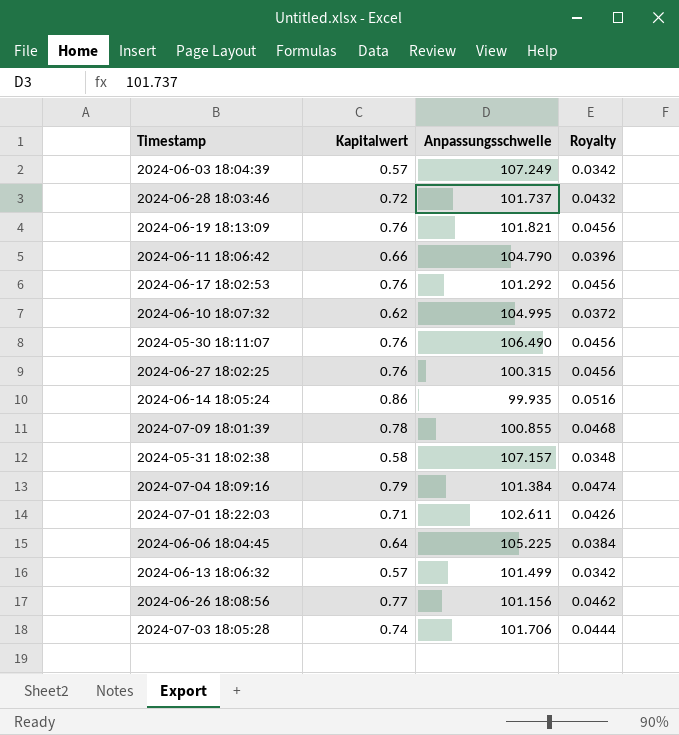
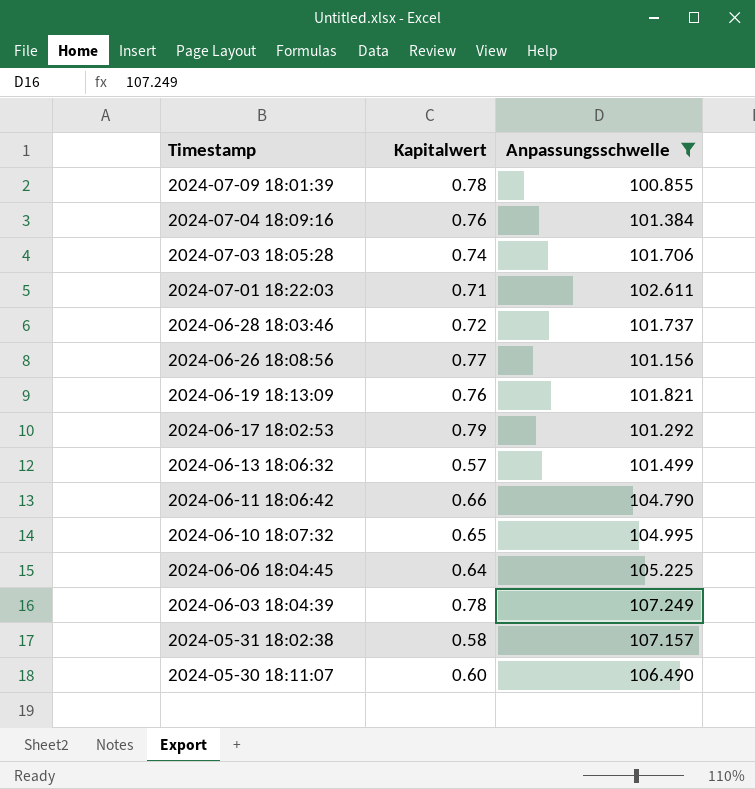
filter: none -> Anpassungsschwelle >= 100.855
row order: none -> Timestamp descending
column Royalty | formula: [Kapitalwert] * 0.06 -> none
2024-07-04 18:09:16 | Kapitalwert: 0.79 -> 0.76
2024-06-17 18:02:53 | Kapitalwert: 0.76 -> 0.79
2024-06-10 18:07:32 | Kapitalwert: 0.62 -> 0.65
2024-06-03 18:04:39 | Kapitalwert: 0.57 -> 0.78
2024-05-30 18:11:07 | Kapitalwert: 0.76 -> 0.60

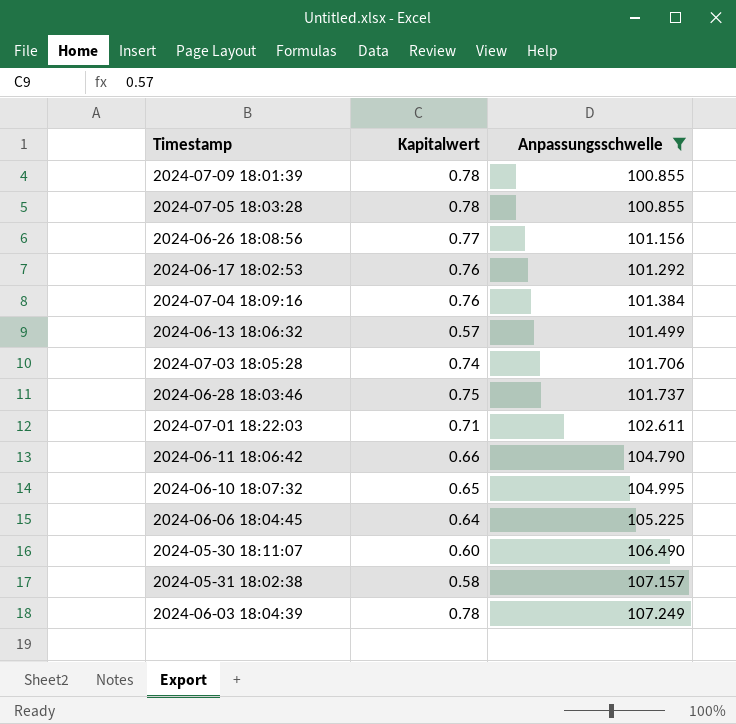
row order: Timestamp descending -> Anpassungsschwelle ascending
row 2024-06-19 18:13:09: 0.76 | 101.821 -> none
row 2024-07-05 18:03:28: none -> 0.78 | 100.855
2024-06-17 18:02:53 | Kapitalwert: 0.79 -> 0.76
2024-06-28 18:03:46 | Kapitalwert: 0.72 -> 0.75

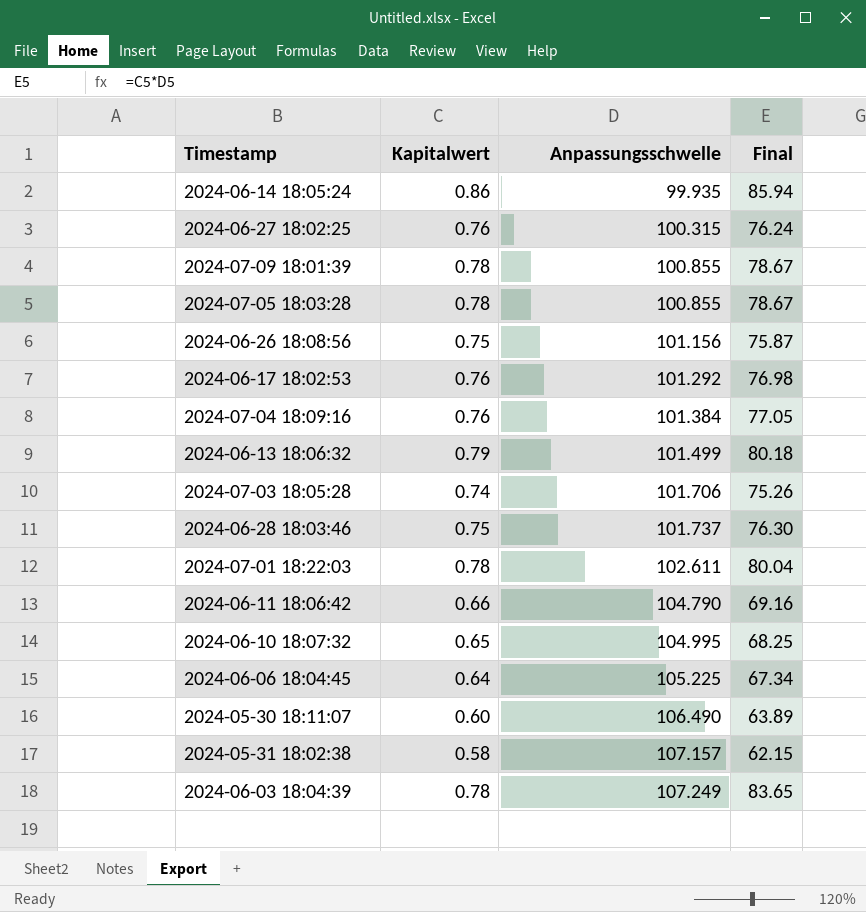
filter: Anpassungsschwelle >= 100.855 -> none
column Final | formula: none -> [Kapitalwert] * [Anpassungsschwelle]
2024-06-26 18:08:56 | Kapitalwert: 0.77 -> 0.75
2024-06-13 18:06:32 | Kapitalwert: 0.57 -> 0.79
2024-07-01 18:22:03 | Kapitalwert: 0.71 -> 0.78

